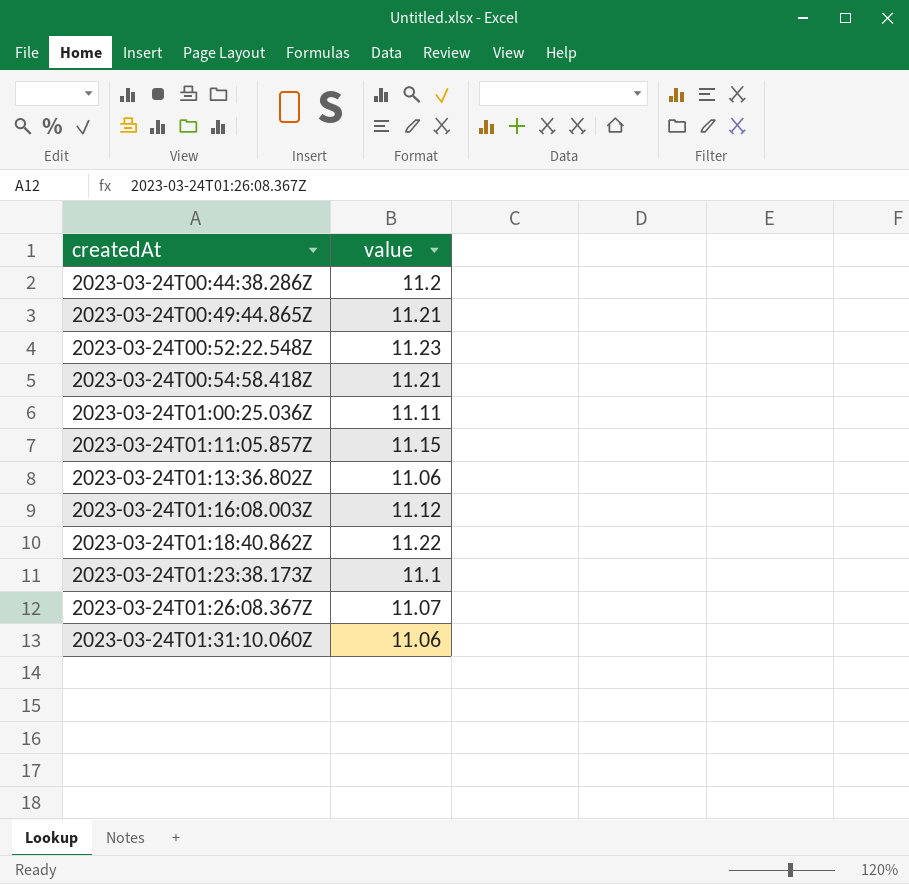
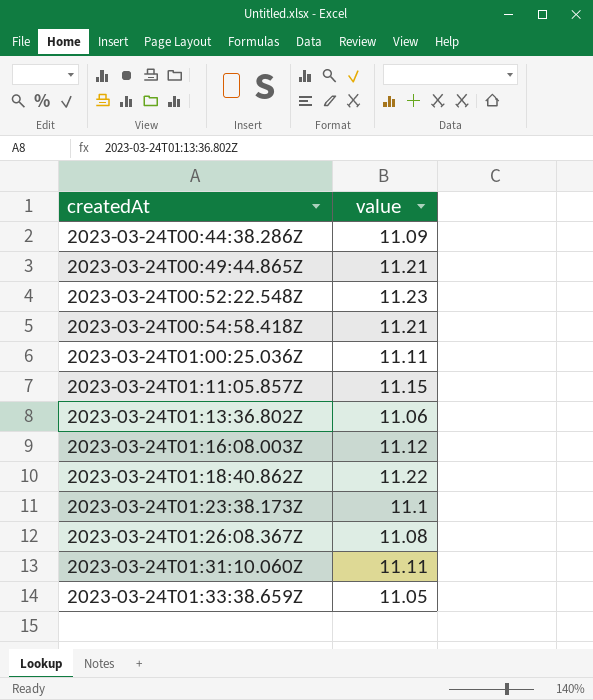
2023-03-24T00:44:38.286Z | value: 11.2 -> 11.09
2023-03-24T01:26:08.367Z | value: 11.07 -> 11.08
2023-03-24T01:31:10.060Z | value: 11.06 -> 11.11
row 2023-03-24T01:33:38.659Z: none -> 11.05

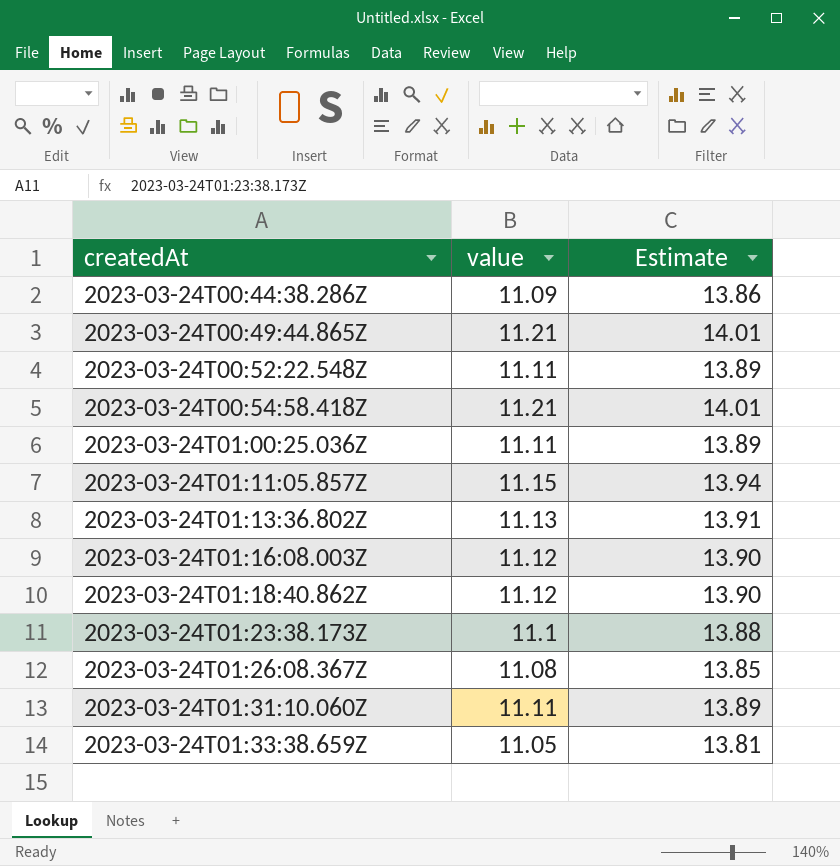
column Estimate | formula: none -> [value] * 1.25
2023-03-24T00:52:22.548Z | value: 11.23 -> 11.11
2023-03-24T01:13:36.802Z | value: 11.06 -> 11.13
2023-03-24T01:18:40.862Z | value: 11.22 -> 11.12

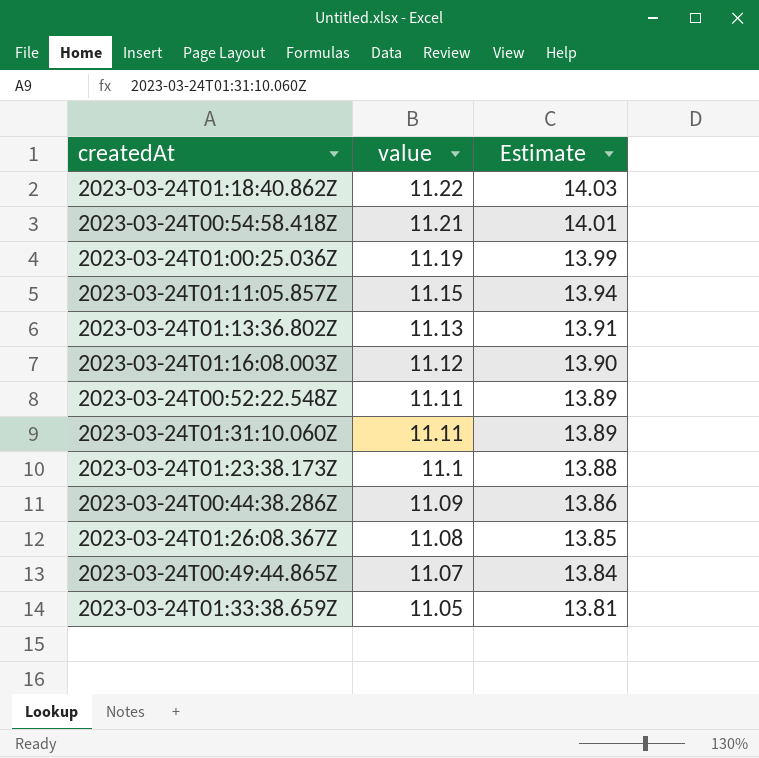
row order: createdAt ascending -> value descending
2023-03-24T01:18:40.862Z | value: 11.12 -> 11.22
2023-03-24T01:18:40.862Z | Estimate: 13.90 -> 14.03
2023-03-24T01:00:25.036Z | value: 11.11 -> 11.19
2023-03-24T01:00:25.036Z | Estimate: 13.89 -> 13.99
2023-03-24T00:49:44.865Z | value: 11.21 -> 11.07
2023-03-24T00:49:44.865Z | Estimate: 14.01 -> 13.84

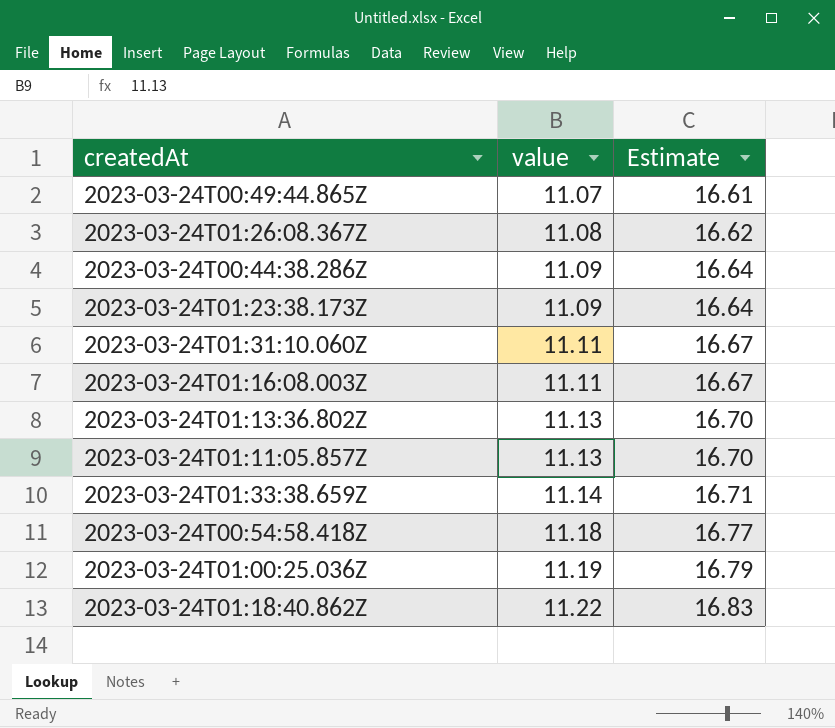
row order: value descending -> value ascending
column Estimate | formula: [value] * 1.25 -> [value] * 1.5
row 2023-03-24T00:52:22.548Z: 11.11 | 13.89 -> none
2023-03-24T01:23:38.173Z | value: 11.1 -> 11.09
2023-03-24T01:16:08.003Z | value: 11.12 -> 11.11
2023-03-24T01:11:05.857Z | value: 11.15 -> 11.13
2023-03-24T01:33:38.659Z | value: 11.05 -> 11.14
2023-03-24T00:54:58.418Z | value: 11.21 -> 11.18

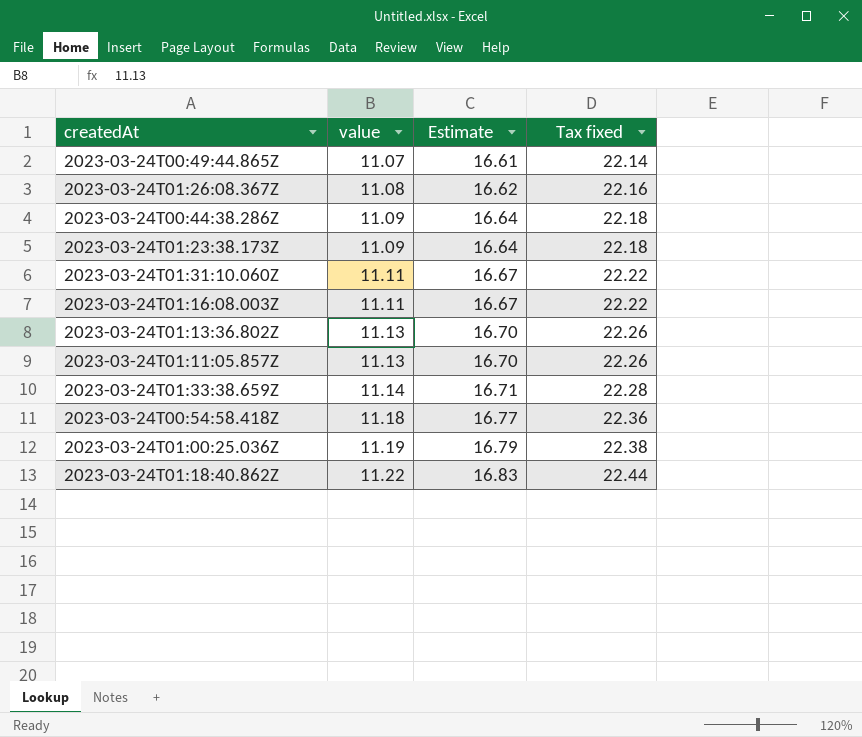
column Tax fixed | formula: none -> [value] * 2

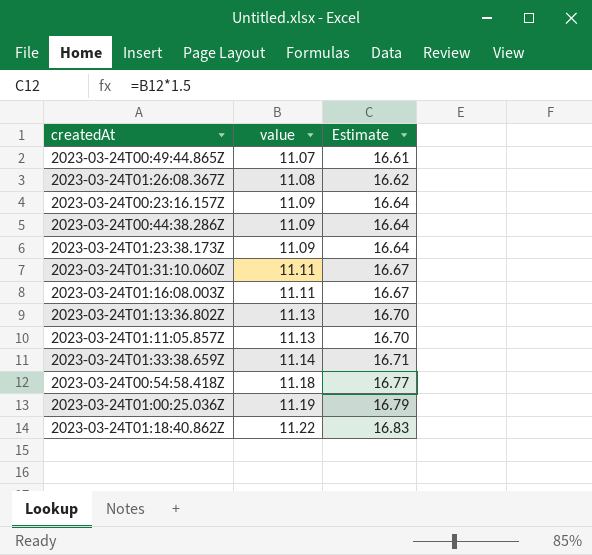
column Tax fixed | formula: [value] * 2 -> none
row 2023-03-24T00:23:16.157Z: none -> 11.09 | 16.64

